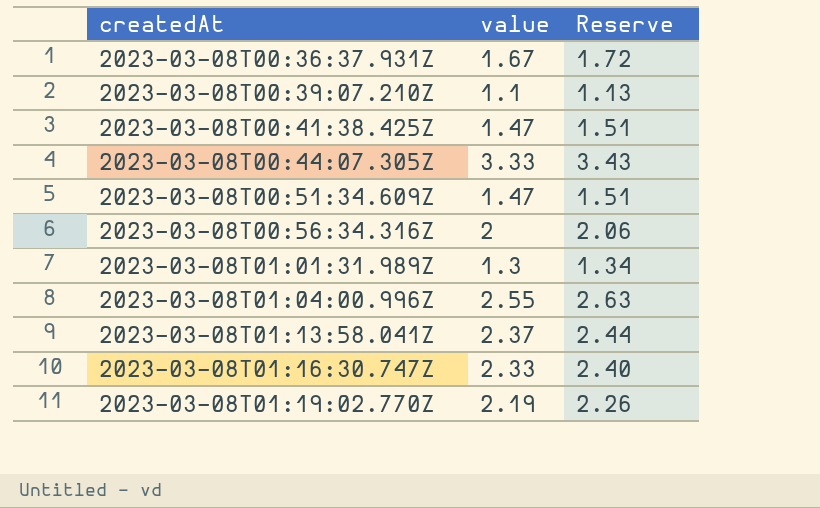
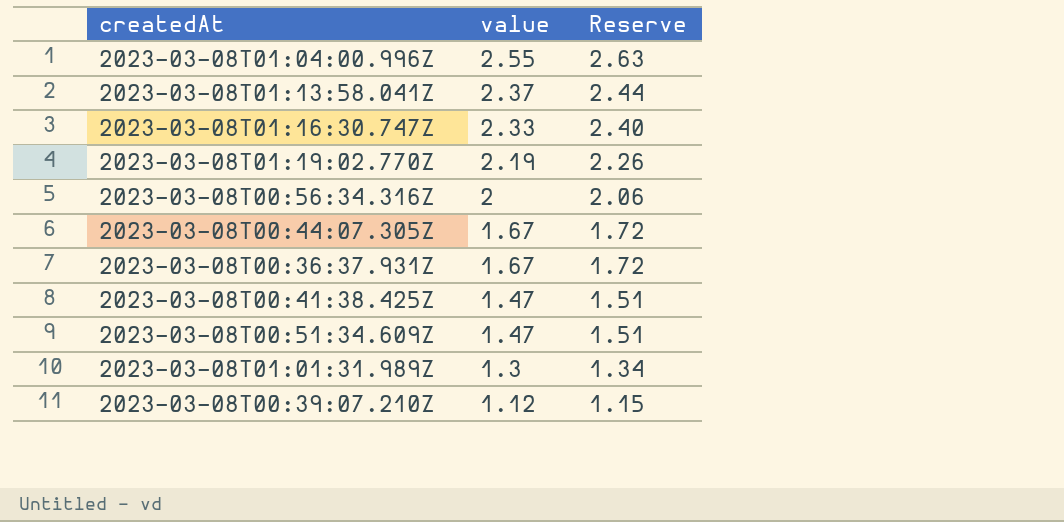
row order: createdAt ascending -> value descending
2023-03-08T00:44:07.305Z | value: 3.33 -> 1.67
2023-03-08T00:44:07.305Z | Reserve: 3.43 -> 1.72
2023-03-08T00:39:07.210Z | value: 1.1 -> 1.12
2023-03-08T00:39:07.210Z | Reserve: 1.13 -> 1.15

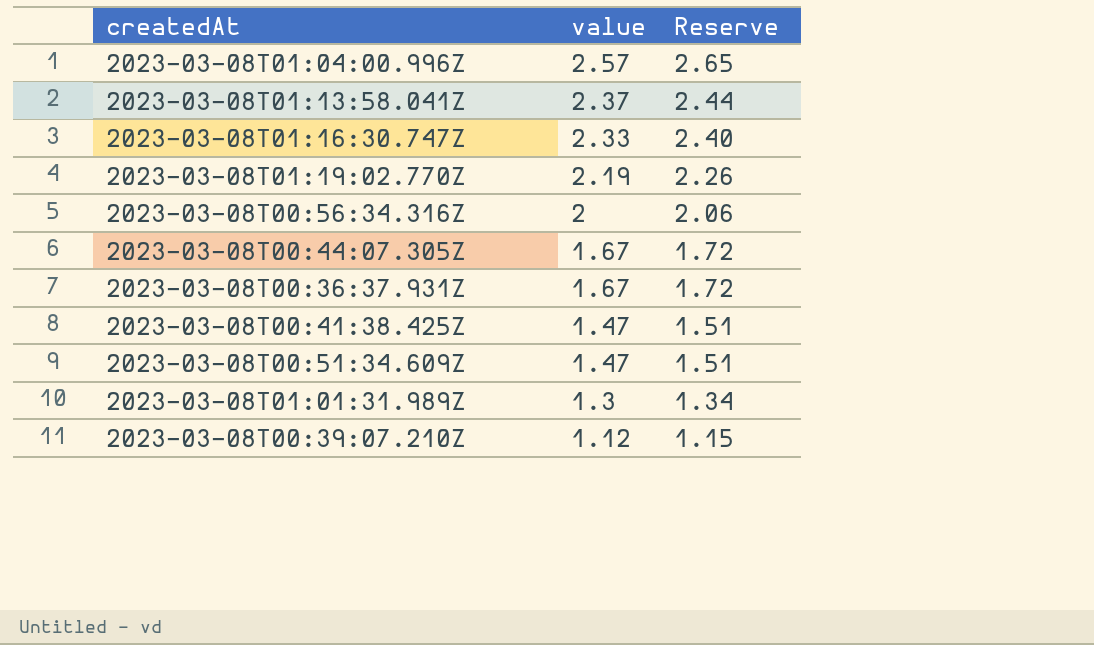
2023-03-08T01:04:00.996Z | value: 2.55 -> 2.57
2023-03-08T01:04:00.996Z | Reserve: 2.63 -> 2.65

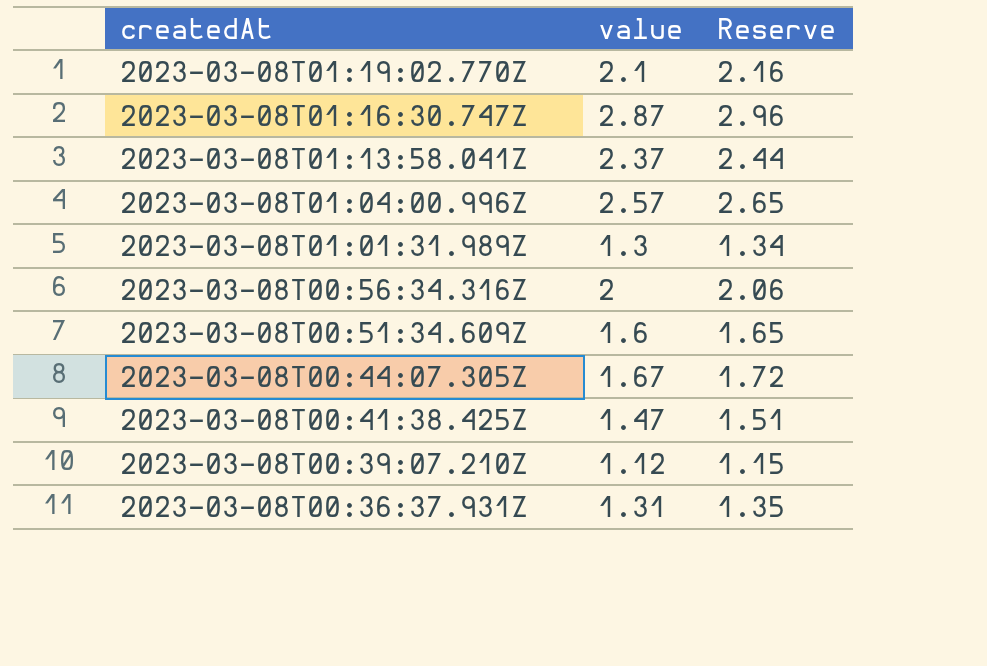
row order: value descending -> createdAt descending
2023-03-08T01:19:02.770Z | value: 2.19 -> 2.1
2023-03-08T01:19:02.770Z | Reserve: 2.26 -> 2.16
2023-03-08T01:16:30.747Z | value: 2.33 -> 2.87
2023-03-08T01:16:30.747Z | Reserve: 2.40 -> 2.96
2023-03-08T00:51:34.609Z | value: 1.47 -> 1.6
2023-03-08T00:51:34.609Z | Reserve: 1.51 -> 1.65
2023-03-08T00:36:37.931Z | value: 1.67 -> 1.31
2023-03-08T00:36:37.931Z | Reserve: 1.72 -> 1.35

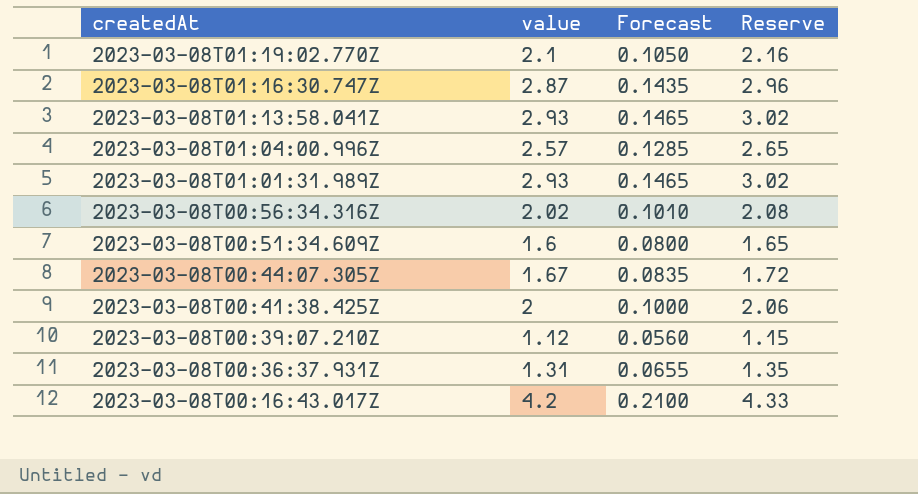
column Forecast | formula: none -> [value] * 0.05
2023-03-08T01:13:58.041Z | value: 2.37 -> 2.93
2023-03-08T01:13:58.041Z | Reserve: 2.44 -> 3.02
2023-03-08T01:01:31.989Z | value: 1.3 -> 2.93
2023-03-08T01:01:31.989Z | Reserve: 1.34 -> 3.02
2023-03-08T00:56:34.316Z | value: 2 -> 2.02
2023-03-08T00:56:34.316Z | Reserve: 2.06 -> 2.08
2023-03-08T00:41:38.425Z | value: 1.47 -> 2
2023-03-08T00:41:38.425Z | Reserve: 1.51 -> 2.06
row 2023-03-08T00:16:43.017Z: none -> 4.2 | 0.2100 | 4.33

